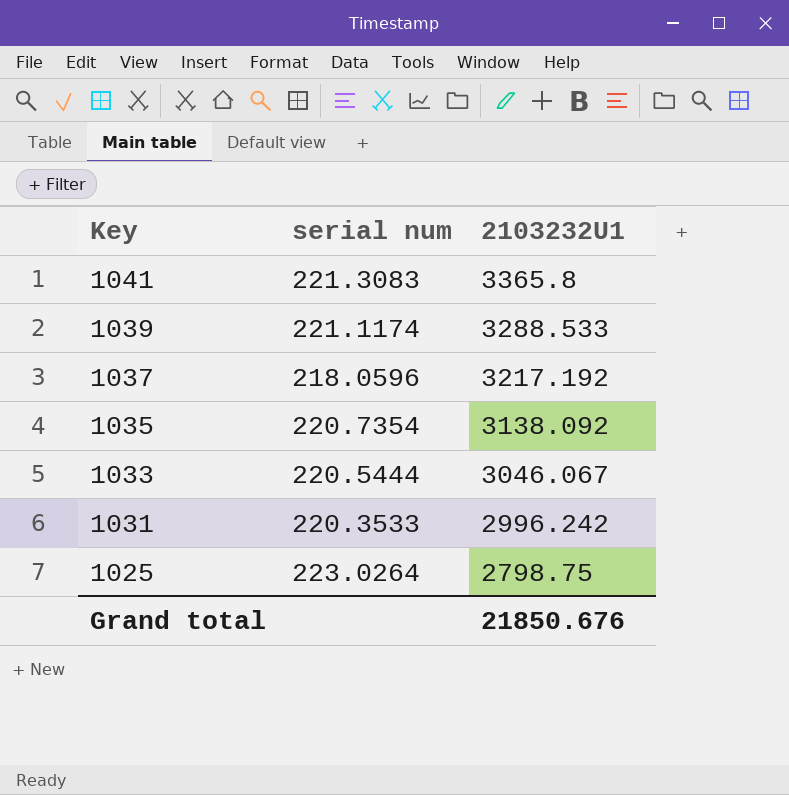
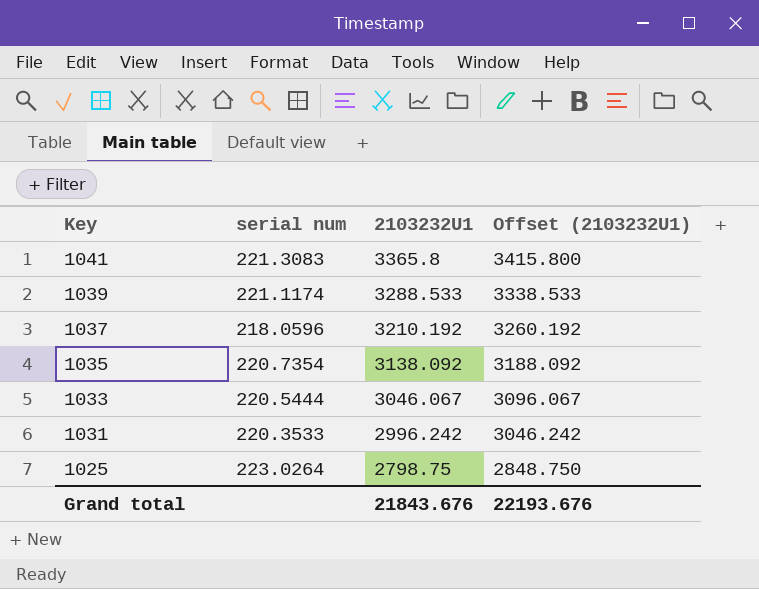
column Offset (2103232U1) | formula: none -> [2103232U1] + 50
1037 | 2103232U1: 3217.192 -> 3210.192
Grand total | 2103232U1: 21850.676 -> 21843.676

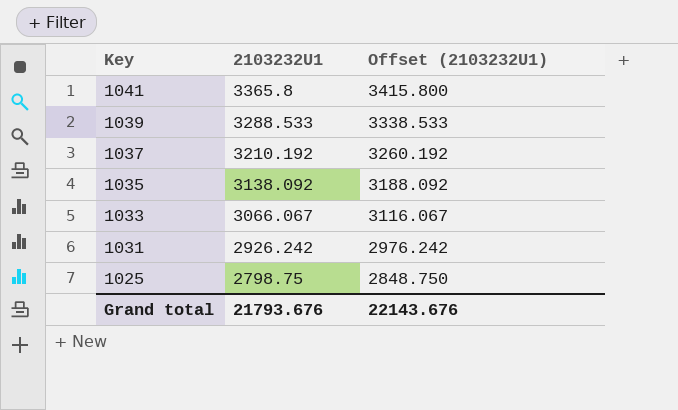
column serial num | position: 2 -> none
1033 | 2103232U1: 3046.067 -> 3066.067
1033 | Offset (2103232U1): 3096.067 -> 3116.067
1031 | 2103232U1: 2996.242 -> 2926.242
1031 | Offset (2103232U1): 3046.242 -> 2976.242
Grand total | 2103232U1: 21843.676 -> 21793.676
Grand total | Offset (2103232U1): 22193.676 -> 22143.676

